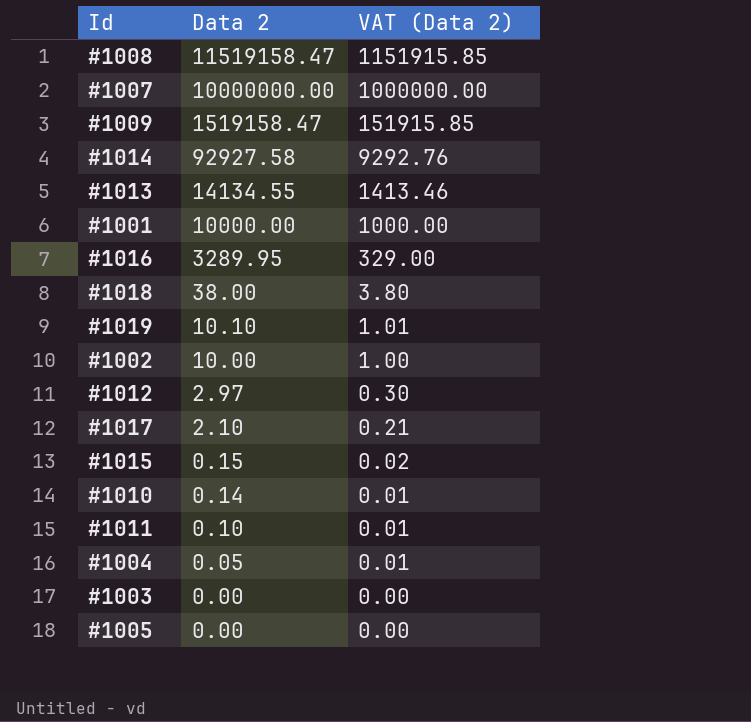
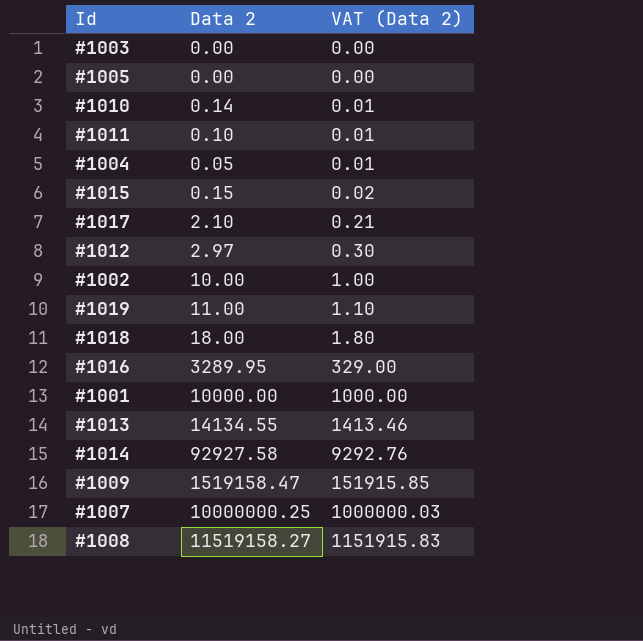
row order: Data 2 descending -> VAT (Data 2) ascending
#1019 | Data 2: 10.10 -> 11.00
#1019 | VAT (Data 2): 1.01 -> 1.10
#1018 | Data 2: 38.00 -> 18.00
#1018 | VAT (Data 2): 3.80 -> 1.80
#1007 | Data 2: 10000000.00 -> 10000000.25
#1007 | VAT (Data 2): 1000000.00 -> 1000000.03
#1008 | Data 2: 11519158.47 -> 11519158.27
#1008 | VAT (Data 2): 1151915.85 -> 1151915.83

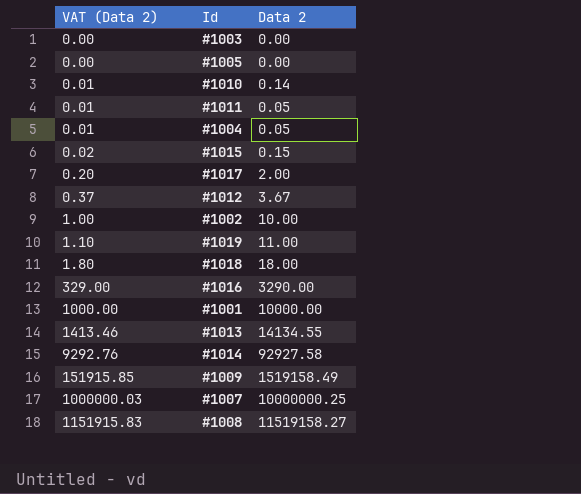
column VAT (Data 2) | position: 3 -> 1
#1011 | Data 2: 0.10 -> 0.05
#1017 | VAT (Data 2): 0.21 -> 0.20
#1017 | Data 2: 2.10 -> 2.00
#1012 | VAT (Data 2): 0.30 -> 0.37
#1012 | Data 2: 2.97 -> 3.67
#1016 | Data 2: 3289.95 -> 3290.00
#1009 | Data 2: 1519158.47 -> 1519158.49

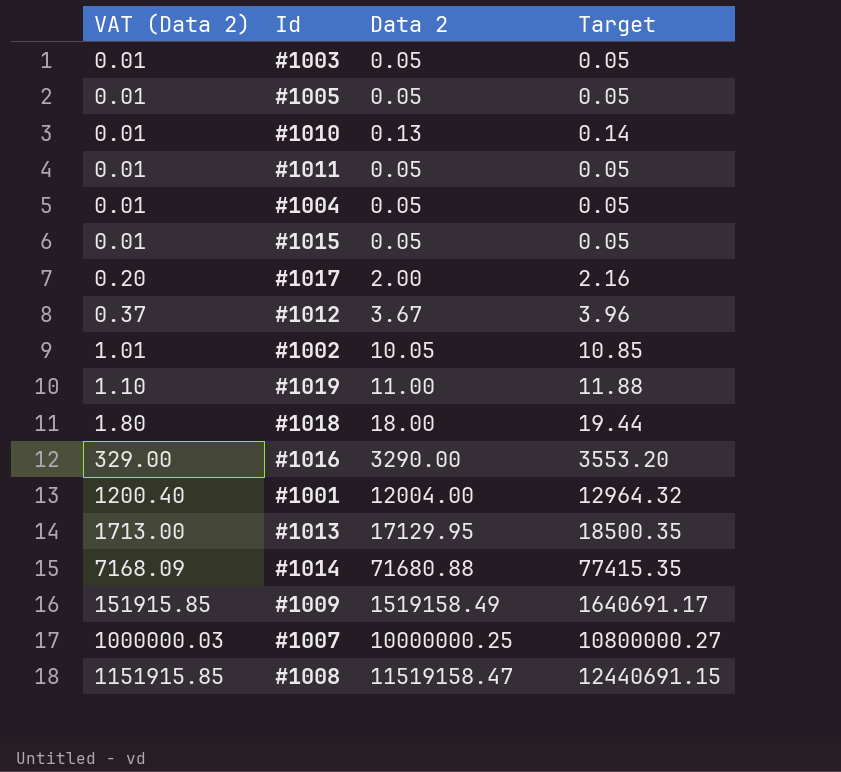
column Target | formula: none -> [Data 2] * 1.08
#1003 | VAT (Data 2): 0.00 -> 0.01
#1003 | Data 2: 0.00 -> 0.05
#1005 | VAT (Data 2): 0.00 -> 0.01
#1005 | Data 2: 0.00 -> 0.05
#1010 | Data 2: 0.14 -> 0.13
#1015 | VAT (Data 2): 0.02 -> 0.01
#1015 | Data 2: 0.15 -> 0.05
#1002 | VAT (Data 2): 1.00 -> 1.01
#1002 | Data 2: 10.00 -> 10.05
#1001 | VAT (Data 2): 1000.00 -> 1200.40
#1001 | Data 2: 10000.00 -> 12004.00
#1013 | VAT (Data 2): 1413.46 -> 1713.00
#1013 | Data 2: 14134.55 -> 17129.95
#1014 | VAT (Data 2): 9292.76 -> 7168.09
#1014 | Data 2: 92927.58 -> 71680.88
#1008 | VAT (Data 2): 1151915.83 -> 1151915.85
#1008 | Data 2: 11519158.27 -> 11519158.47

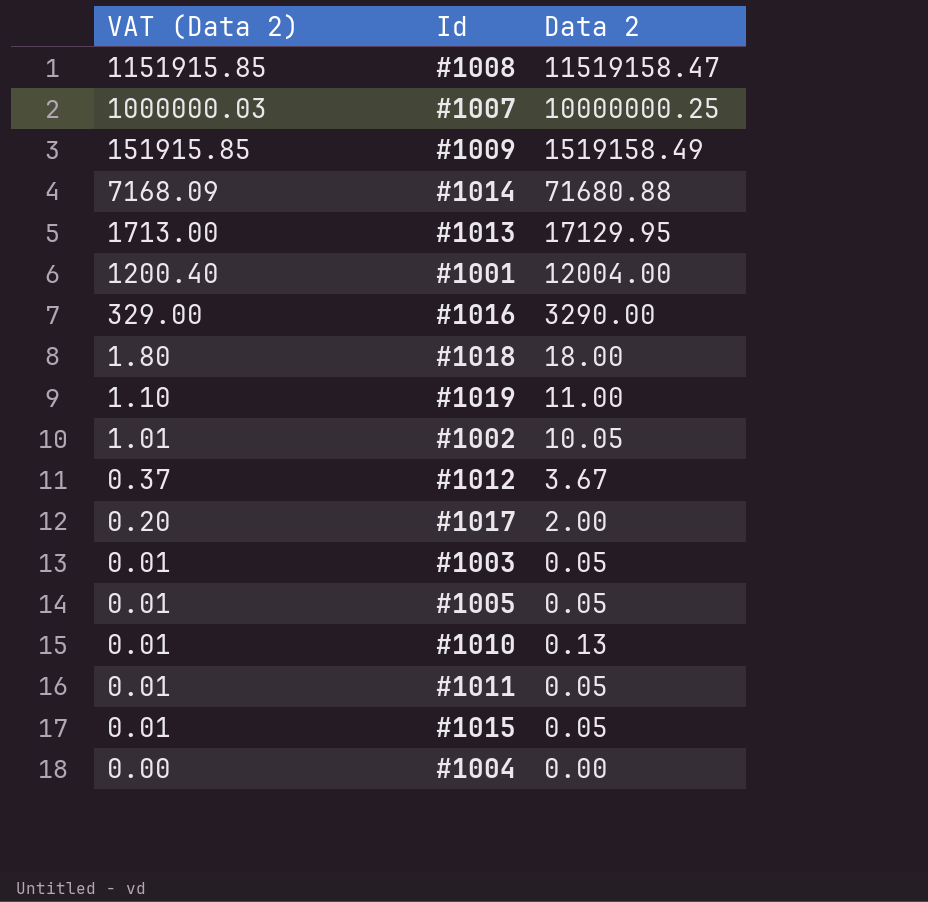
row order: VAT (Data 2) ascending -> VAT (Data 2) descending
column Target | formula: [Data 2] * 1.08 -> none
#1004 | VAT (Data 2): 0.01 -> 0.00
#1004 | Data 2: 0.05 -> 0.00

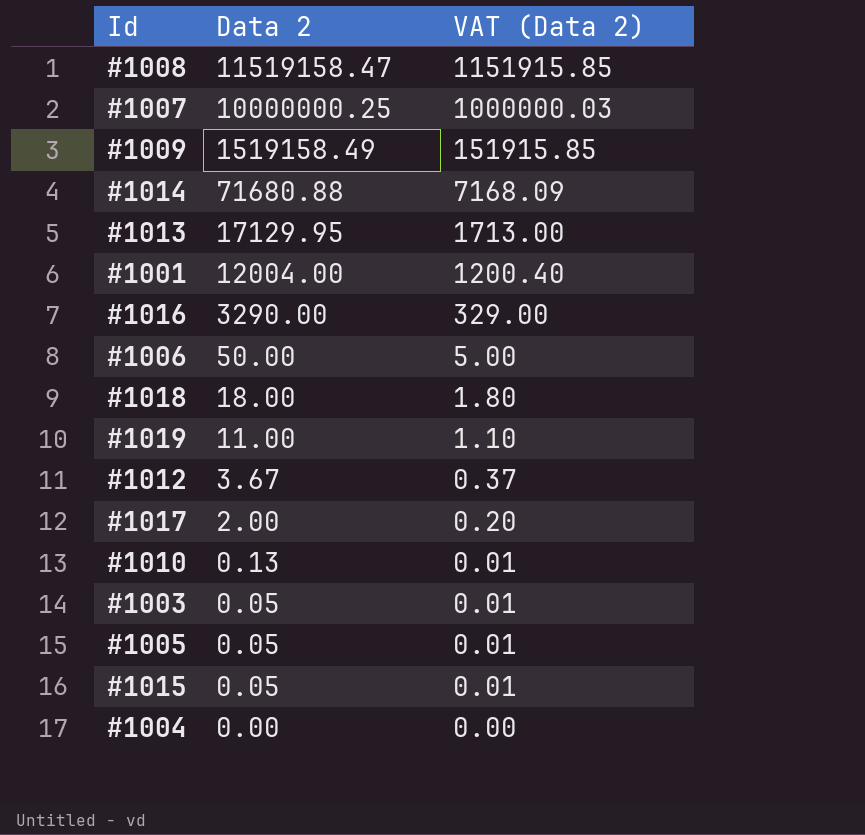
row order: VAT (Data 2) descending -> Data 2 descending
column VAT (Data 2) | position: 1 -> 3
row #1002: 1.01 | 10.05 -> none
row #1011: 0.01 | 0.05 -> none
row #1006: none -> 50.00 | 5.00

